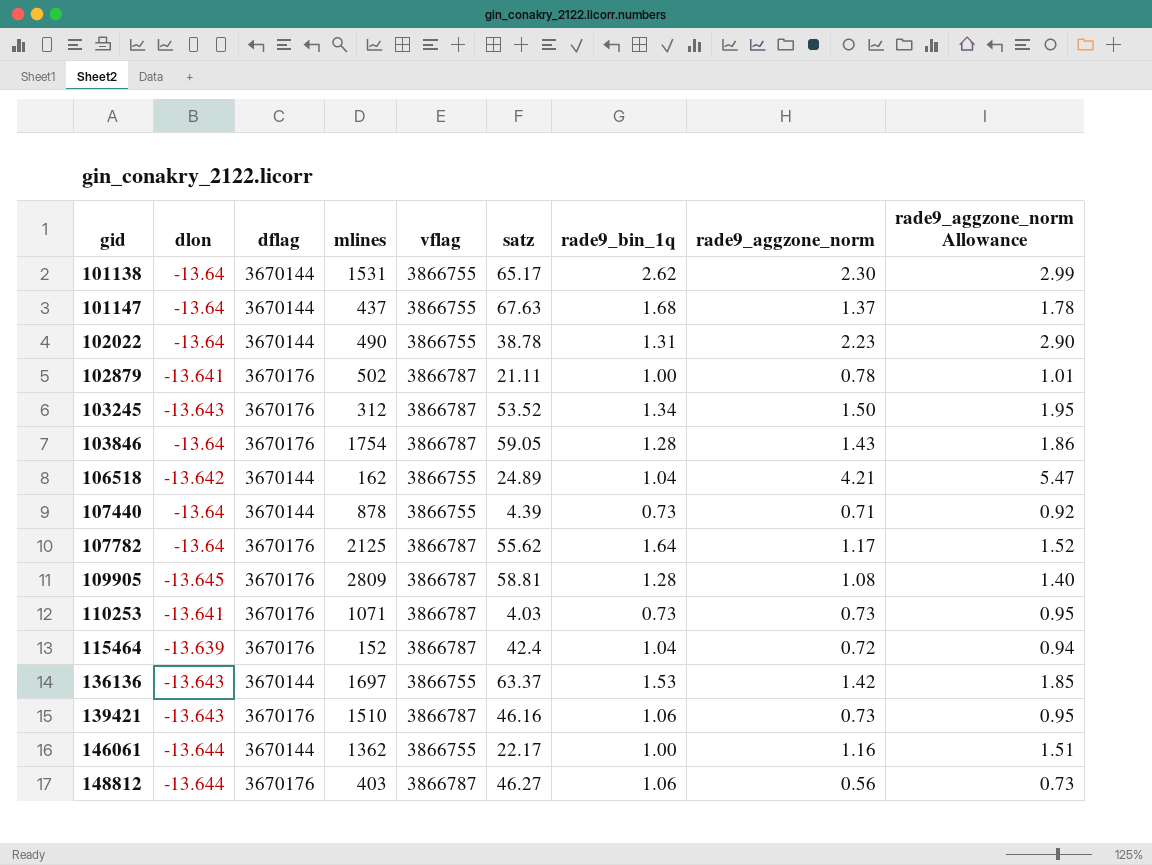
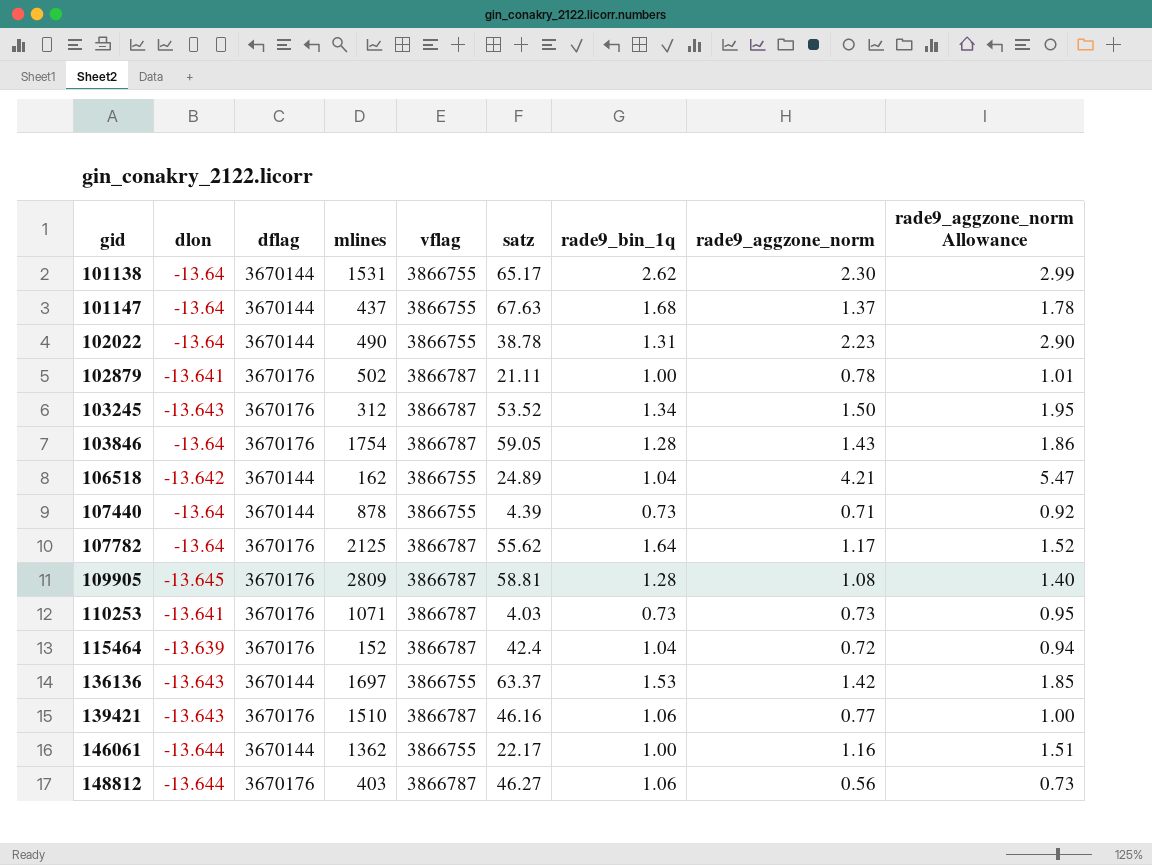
139421 | rade9_aggzone_norm: 0.73 -> 0.77
139421 | rade9_aggzone_norm Allowance: 0.95 -> 1.00

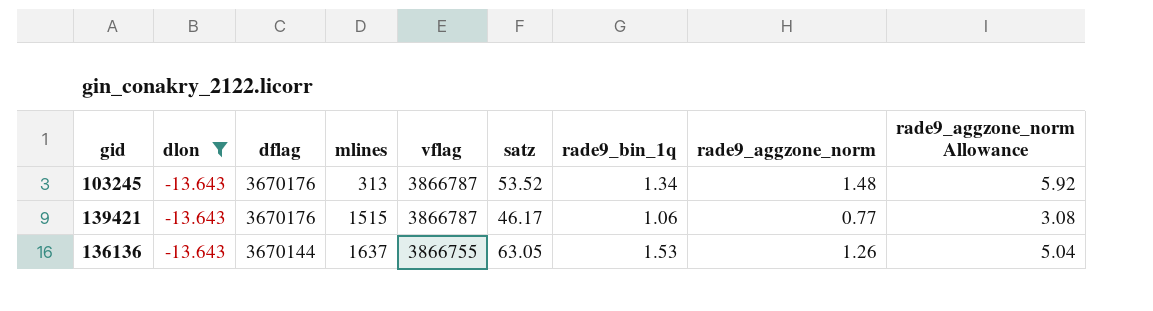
filter: none -> dlon = -13.643
row order: gid ascending -> dflag descending
column rade9_aggzone_norm Allowance | formula: [rade9_aggzone_norm] * 1.3 -> [rade9_aggzone_norm] * 4
103245 | mlines: 312 -> 313
103245 | rade9_aggzone_norm: 1.50 -> 1.48
139421 | mlines: 1510 -> 1515
139421 | satz: 46.16 -> 46.17
136136 | mlines: 1697 -> 1637
136136 | satz: 63.37 -> 63.05
136136 | rade9_aggzone_norm: 1.42 -> 1.26

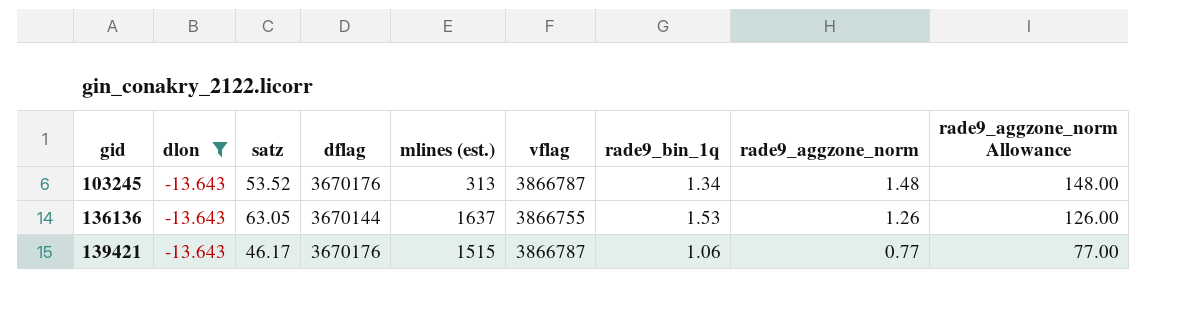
row order: dflag descending -> gid ascending
column satz | position: 6 -> 3
column name: mlines -> mlines (est.)
column rade9_aggzone_norm Allowance | formula: [rade9_aggzone_norm] * 4 -> [rade9_aggzone_norm] * 100

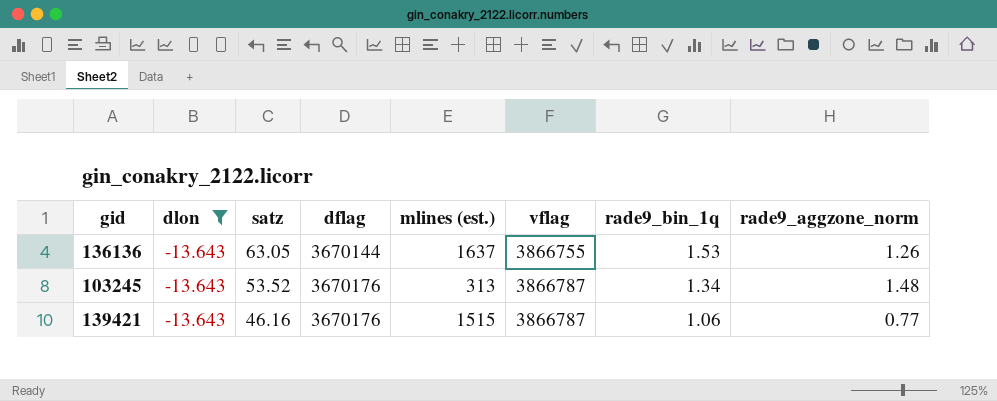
row order: gid ascending -> satz descending
column rade9_aggzone_norm Allowance | formula: [rade9_aggzone_norm] * 100 -> none
139421 | satz: 46.17 -> 46.16

